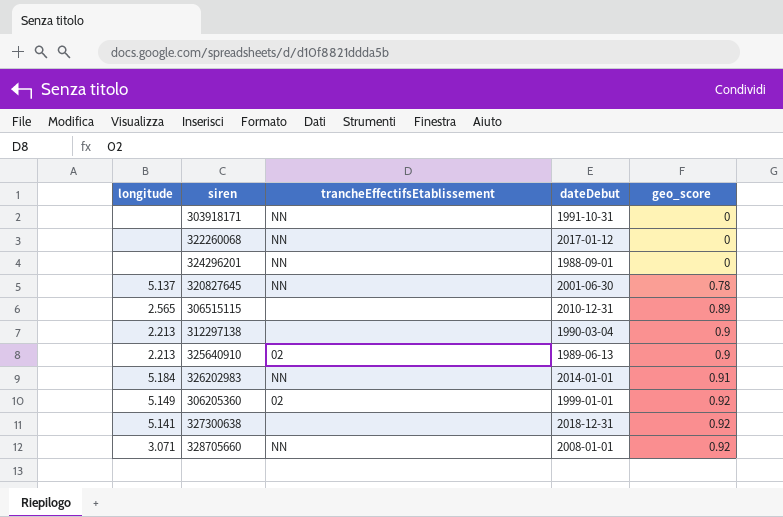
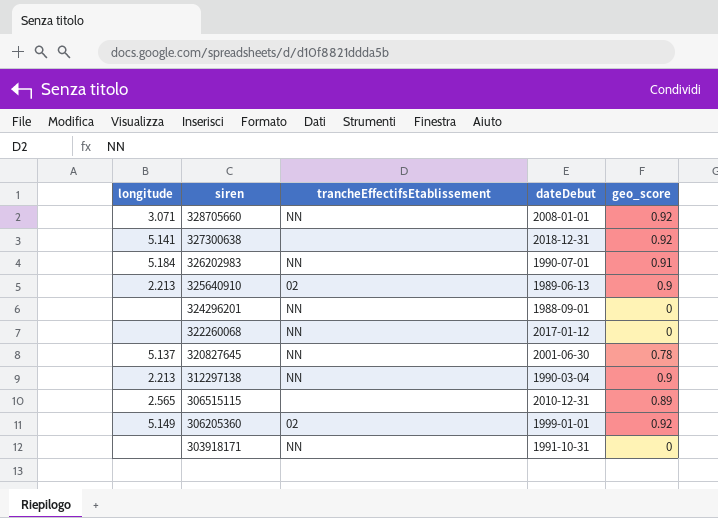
row order: geo_score ascending -> siren descending
326202983 | dateDebut: 2014-01-01 -> 1990-07-01
312297138 | trancheEffectifsEtablissement: none -> NN

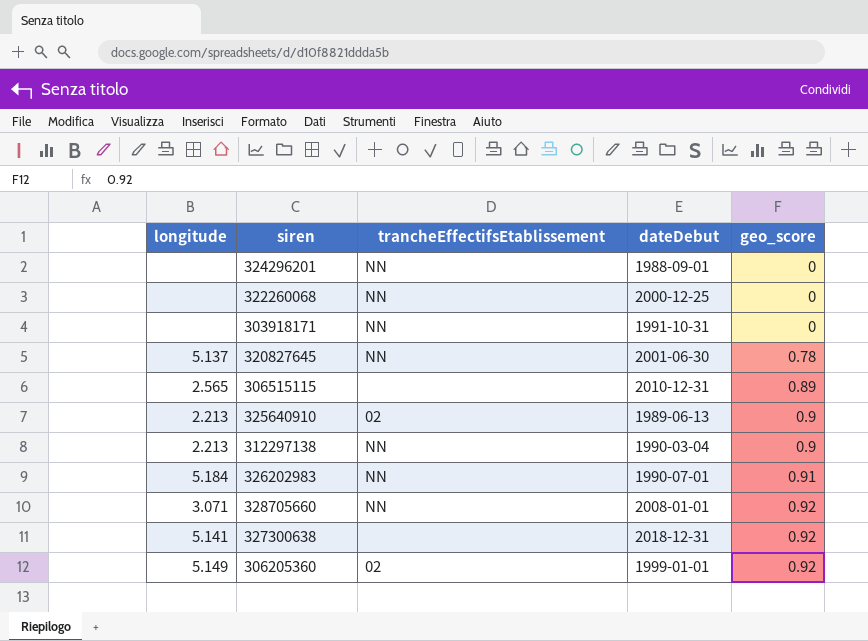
row order: siren descending -> geo_score ascending
322260068 | dateDebut: 2017-01-12 -> 2000-12-25

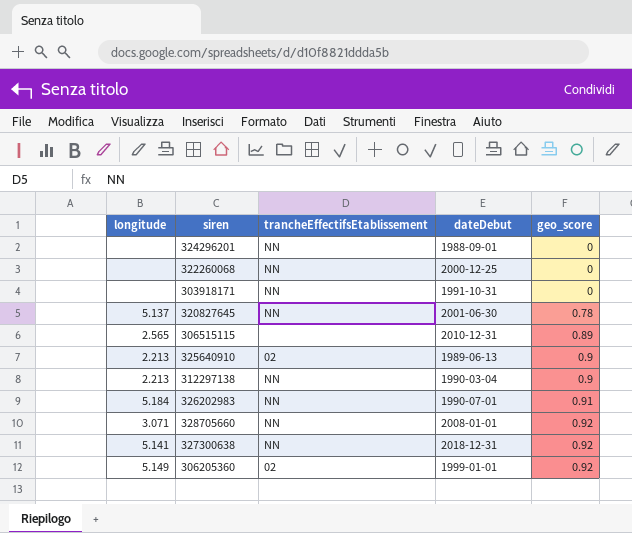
327300638 | trancheEffectifsEtablissement: none -> NN

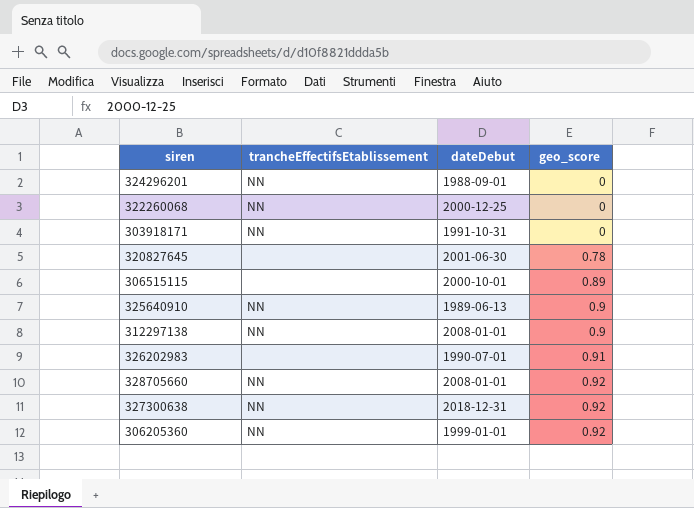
column longitude | position: 1 -> none
320827645 | trancheEffectifsEtablissement: NN -> none
306515115 | dateDebut: 2010-12-31 -> 2000-10-01
325640910 | trancheEffectifsEtablissement: 02 -> NN
312297138 | dateDebut: 1990-03-04 -> 2008-01-01
326202983 | trancheEffectifsEtablissement: NN -> none
306205360 | trancheEffectifsEtablissement: 02 -> NN

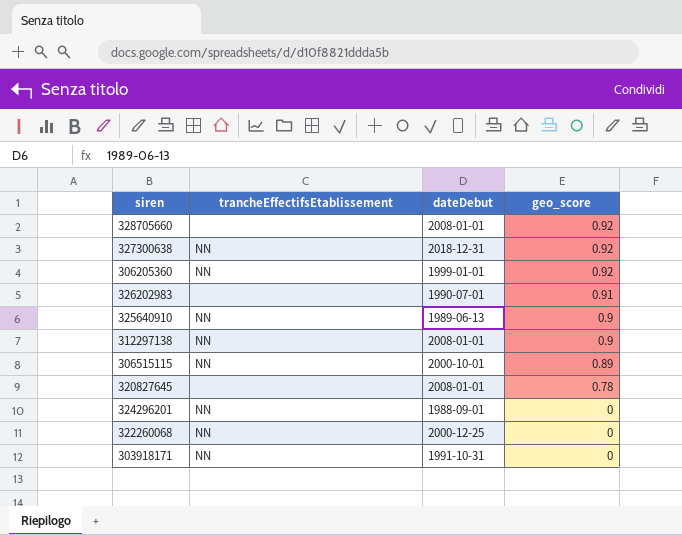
row order: geo_score ascending -> geo_score descending
328705660 | trancheEffectifsEtablissement: NN -> none
306515115 | trancheEffectifsEtablissement: none -> NN
320827645 | dateDebut: 2001-06-30 -> 2008-01-01

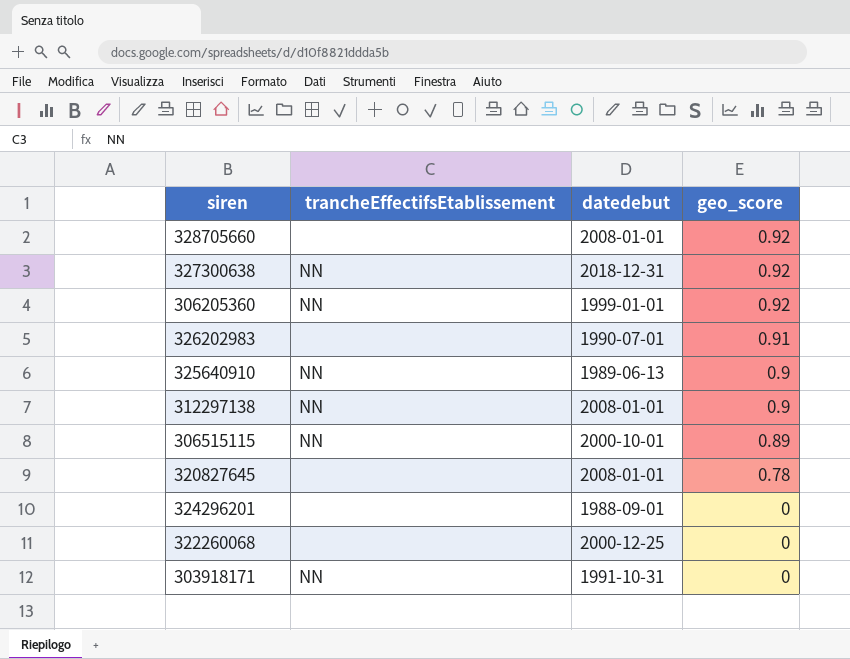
column name: dateDebut -> datedebut
324296201 | trancheEffectifsEtablissement: NN -> none
322260068 | trancheEffectifsEtablissement: NN -> none

